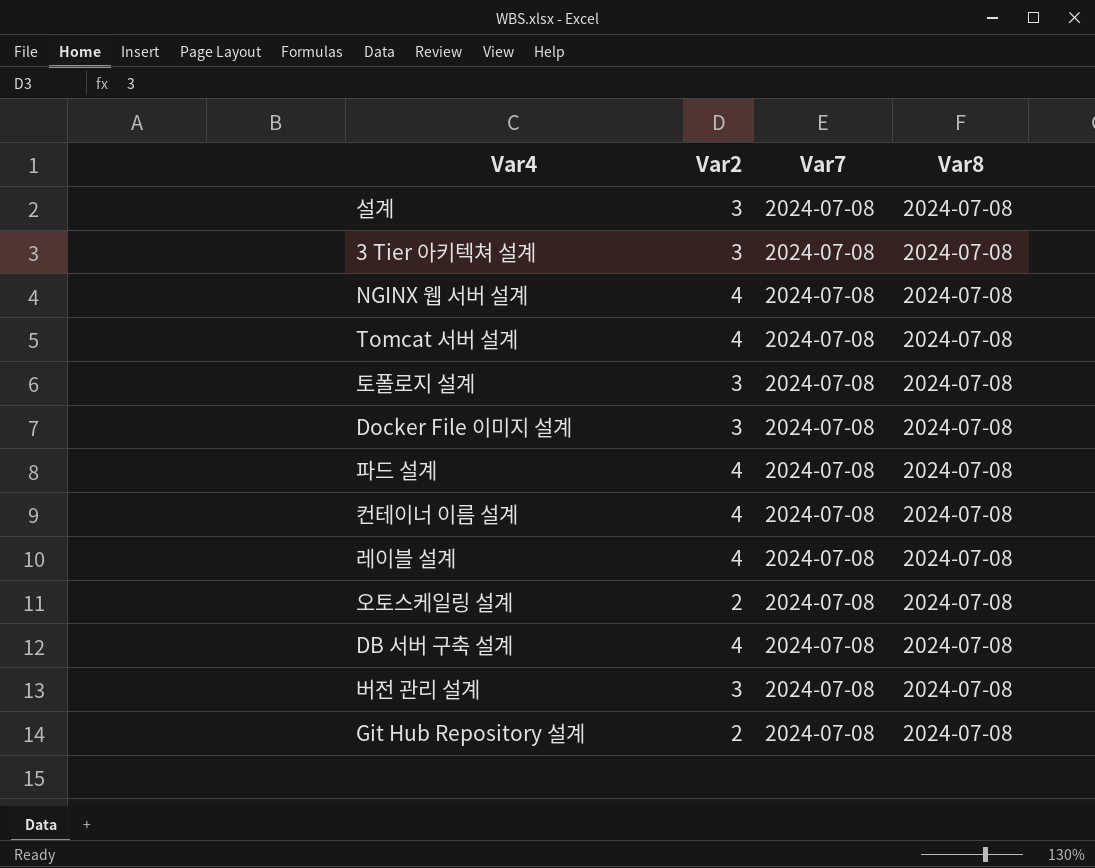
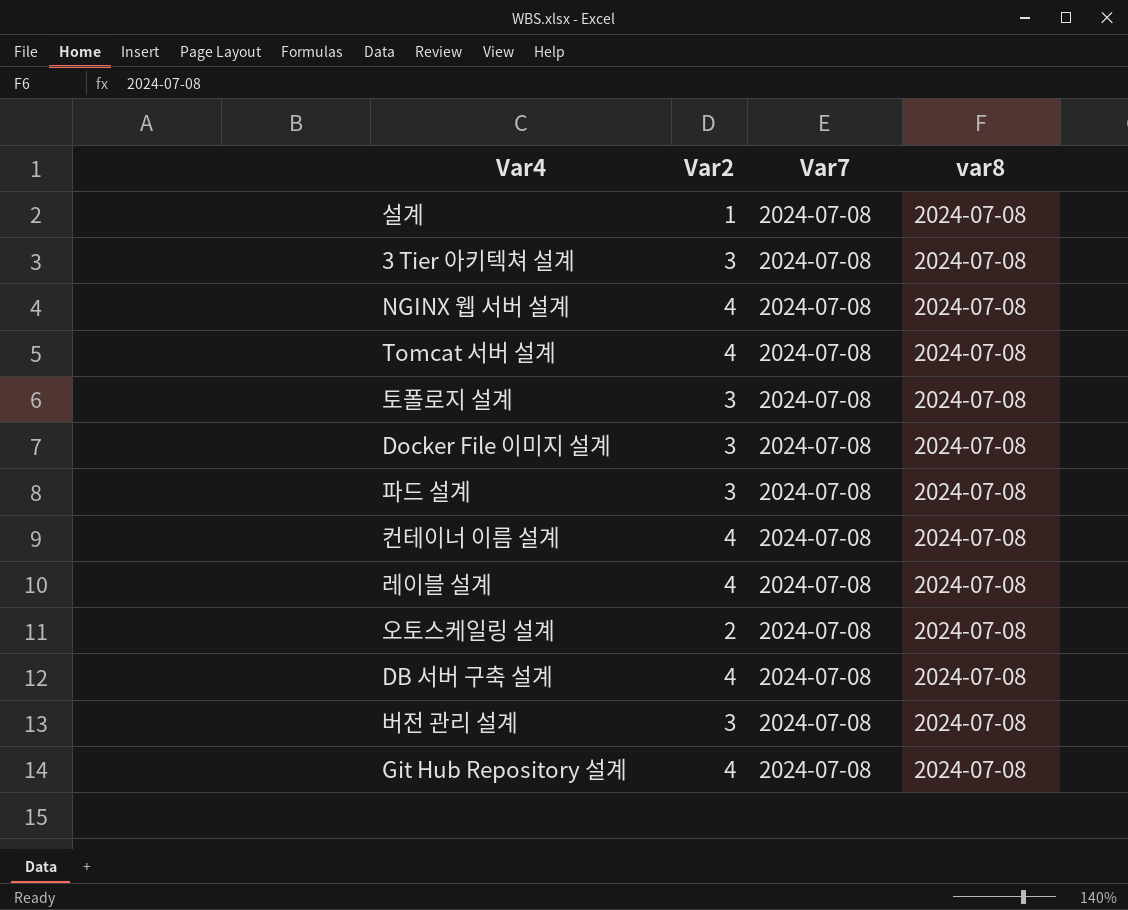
column name: Var8 -> var8
설계 | Var2: 3 -> 1
파드 설계 | Var2: 4 -> 3
Git Hub Repository 설계 | Var2: 2 -> 4

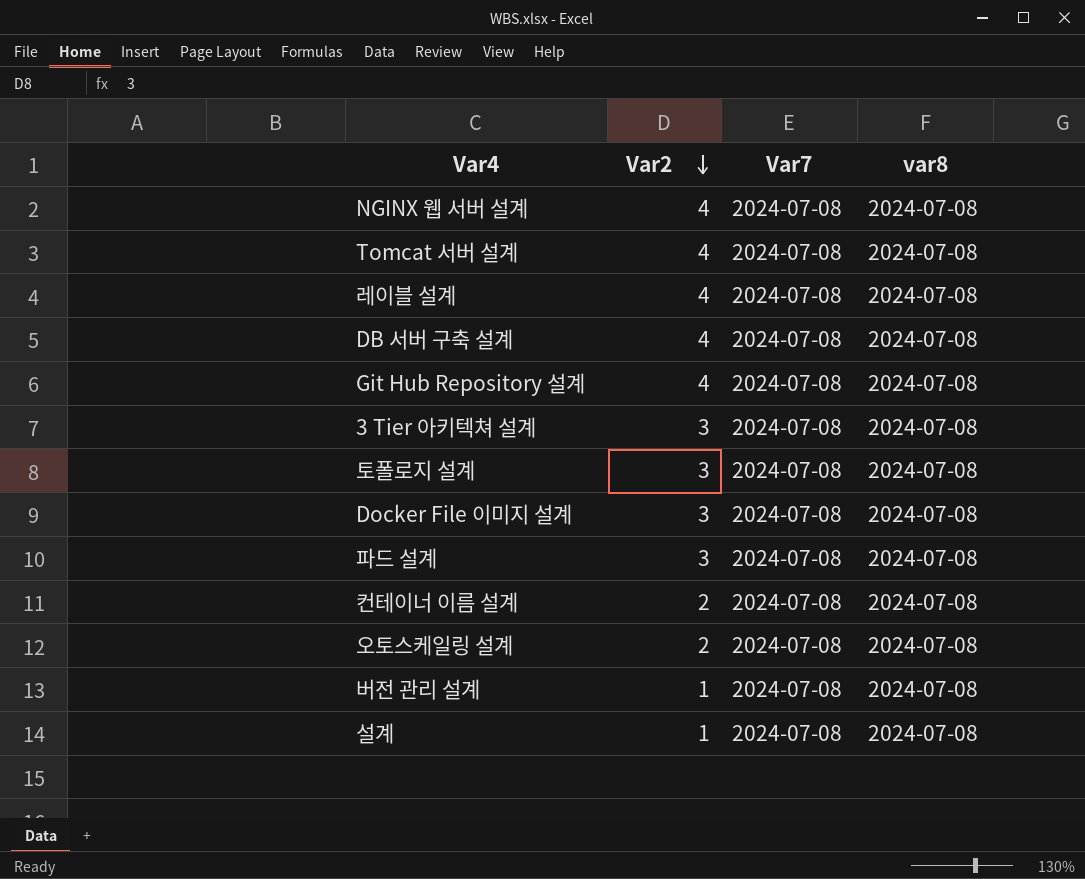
row order: none -> Var2 descending
컨테이너 이름 설계 | Var2: 4 -> 2
버전 관리 설계 | Var2: 3 -> 1

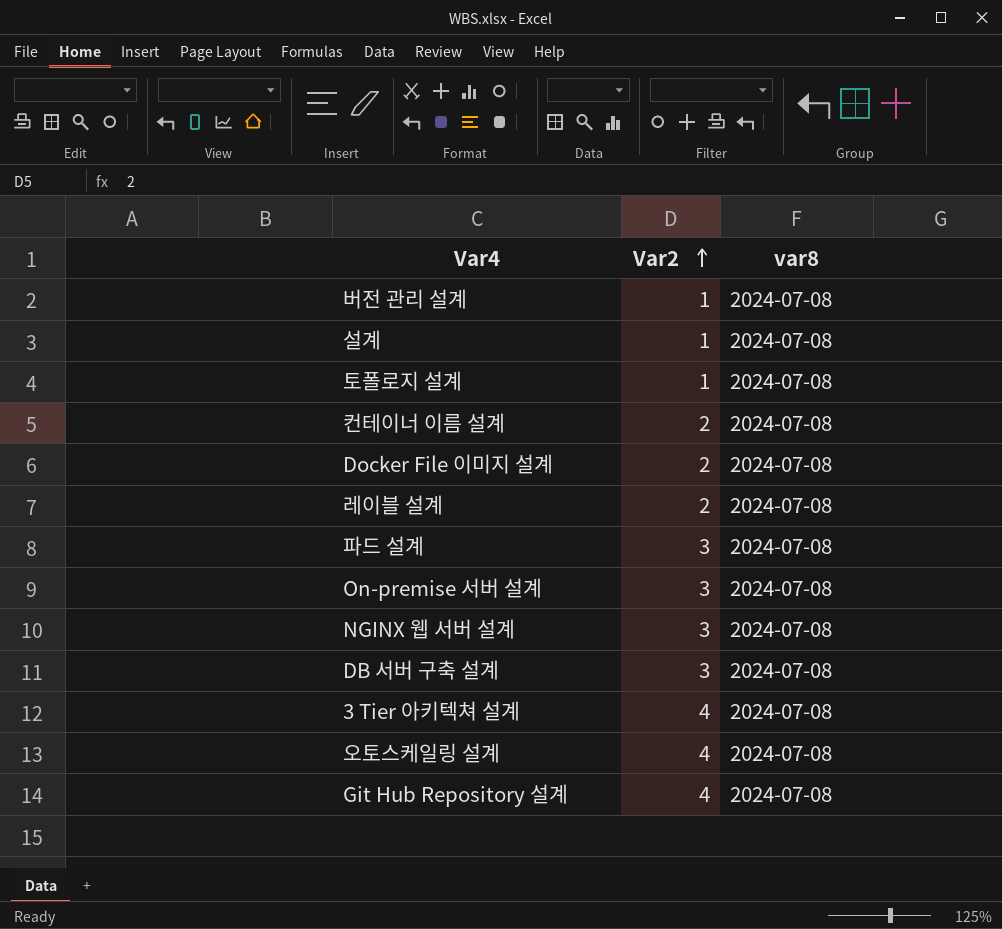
row order: Var2 descending -> Var2 ascending
column Var7 | position: 3 -> none
row Tomcat 서버 설계: 4 | 2024-07-08 | 2024-07-08 -> none
토폴로지 설계 | Var2: 3 -> 1
Docker File 이미지 설계 | Var2: 3 -> 2
레이블 설계 | Var2: 4 -> 2
row On-premise 서버 설계: none -> 3 | 2024-07-08
NGINX 웹 서버 설계 | Var2: 4 -> 3
DB 서버 구축 설계 | Var2: 4 -> 3
3 Tier 아키텍쳐 설계 | Var2: 3 -> 4
오토스케일링 설계 | Var2: 2 -> 4

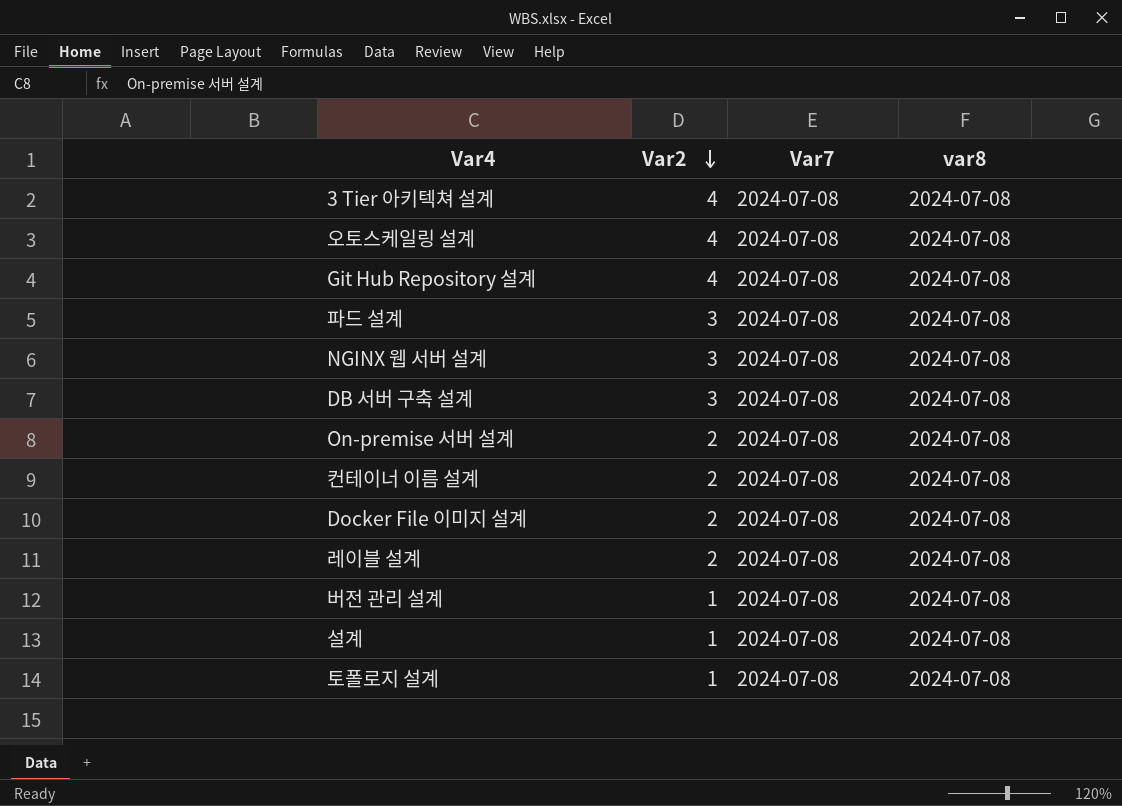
row order: Var2 ascending -> Var2 descending
column Var7 | position: none -> 3
On-premise 서버 설계 | Var2: 3 -> 2

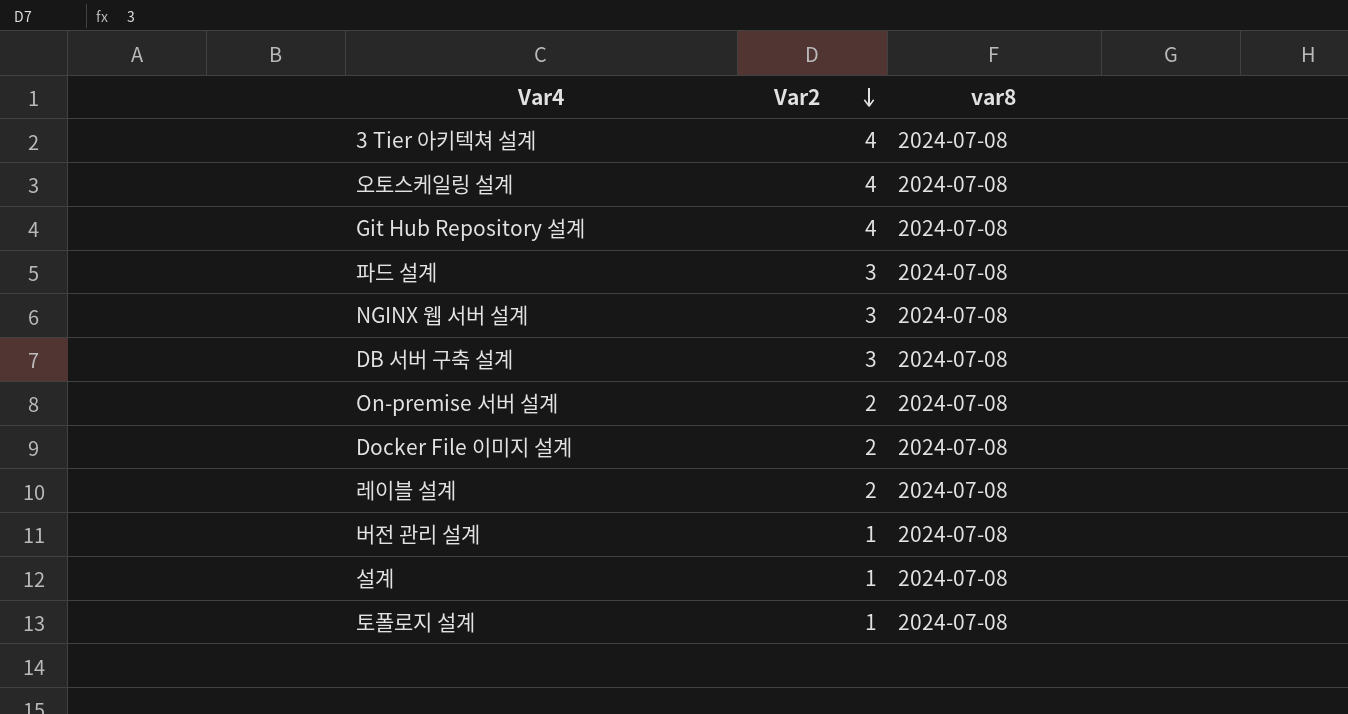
column Var7 | position: 3 -> none
row 컨테이너 이름 설계: 2 | 2024-07-08 | 2024-07-08 -> none

